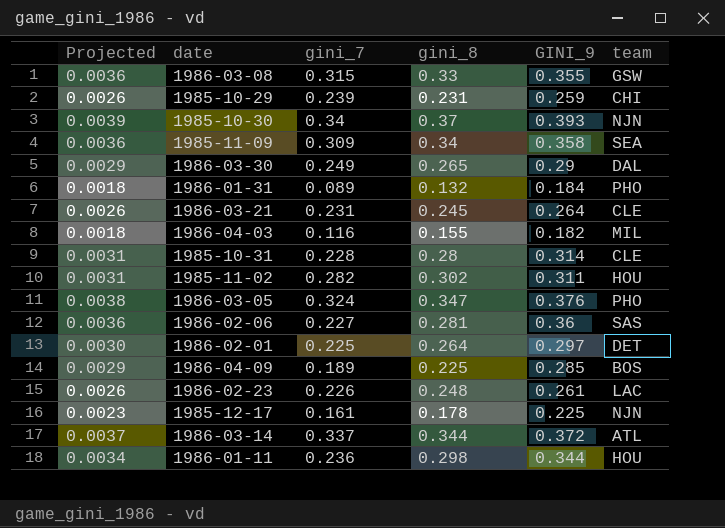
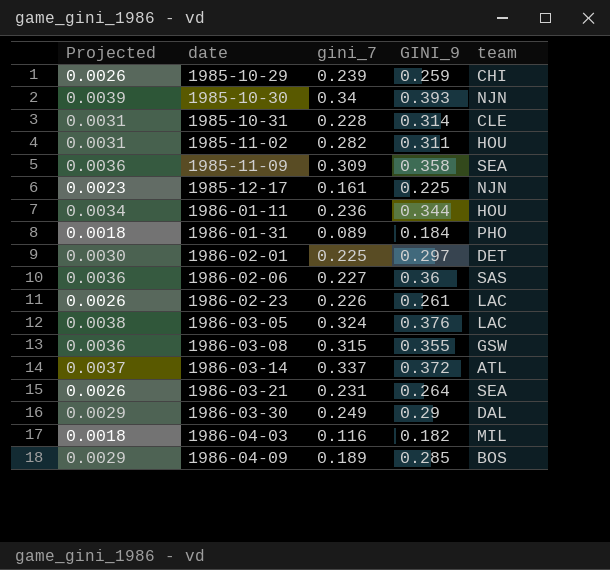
row order: none -> date ascending
column gini_8 | position: 4 -> none
1986-03-05 | team: PHO -> LAC
1986-03-21 | team: CLE -> SEA

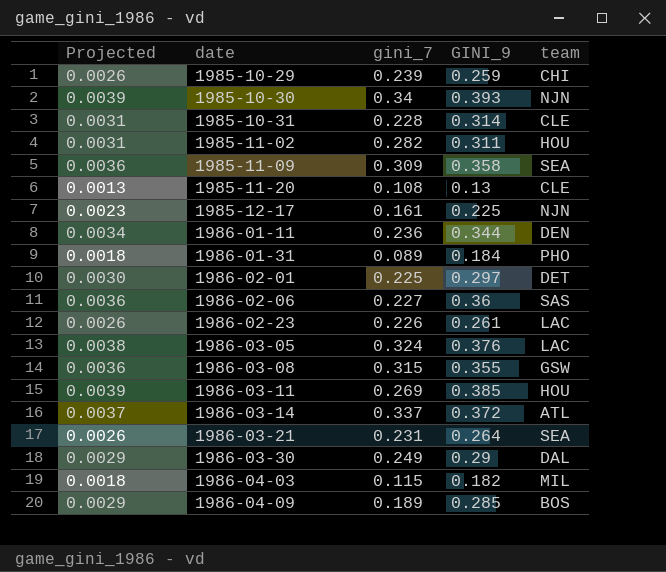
row 1985-11-20: none -> 0.0013 | 0.108 | 0.13 | CLE
1986-01-11 | team: HOU -> DEN
row 1986-03-11: none -> 0.0039 | 0.269 | 0.385 | HOU
1986-04-03 | gini_7: 0.116 -> 0.115

